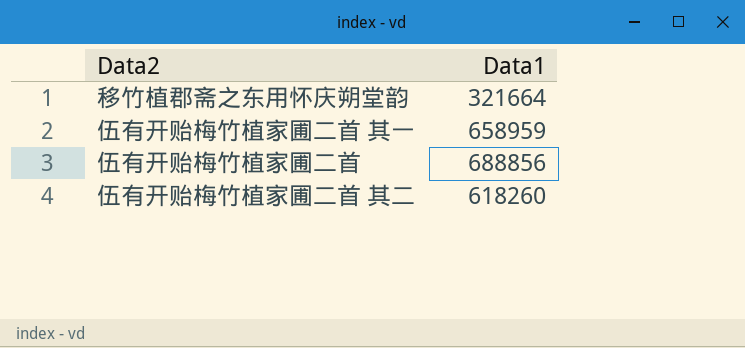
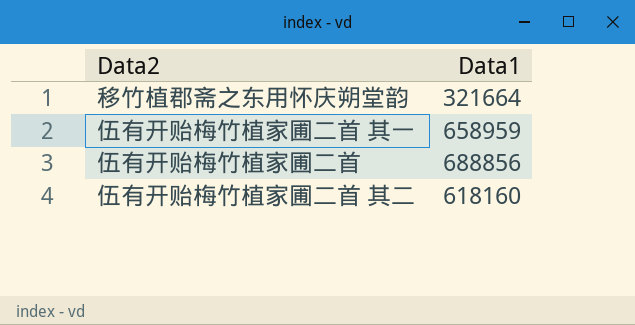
伍有开贻梅竹植家圃二首 其二 | Data1: 618260 -> 618160

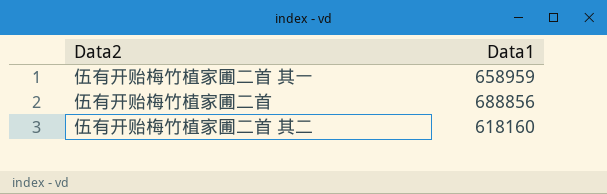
row 移竹植郡斋之东用怀庆朔堂韵: 321664 -> none

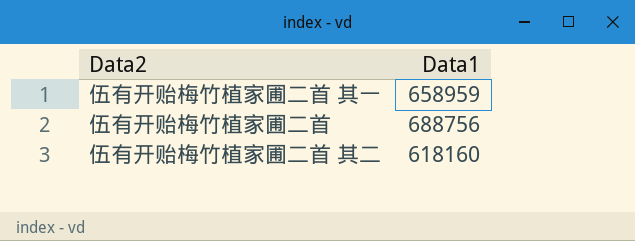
伍有开贻梅竹植家圃二首 | Data1: 688856 -> 688756

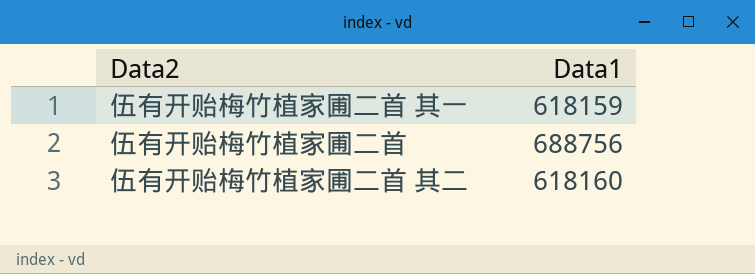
伍有开贻梅竹植家圃二首 其一 | Data1: 658959 -> 618159

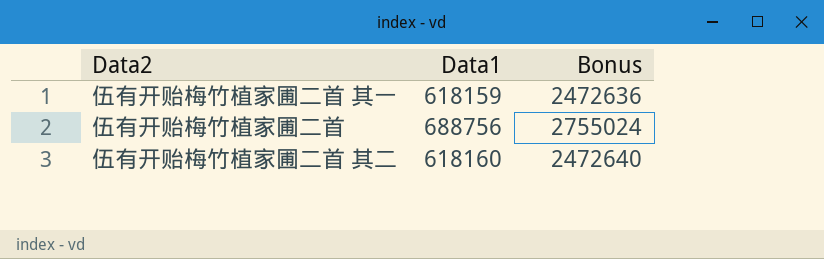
column Bonus | formula: none -> [Data1] * 4

